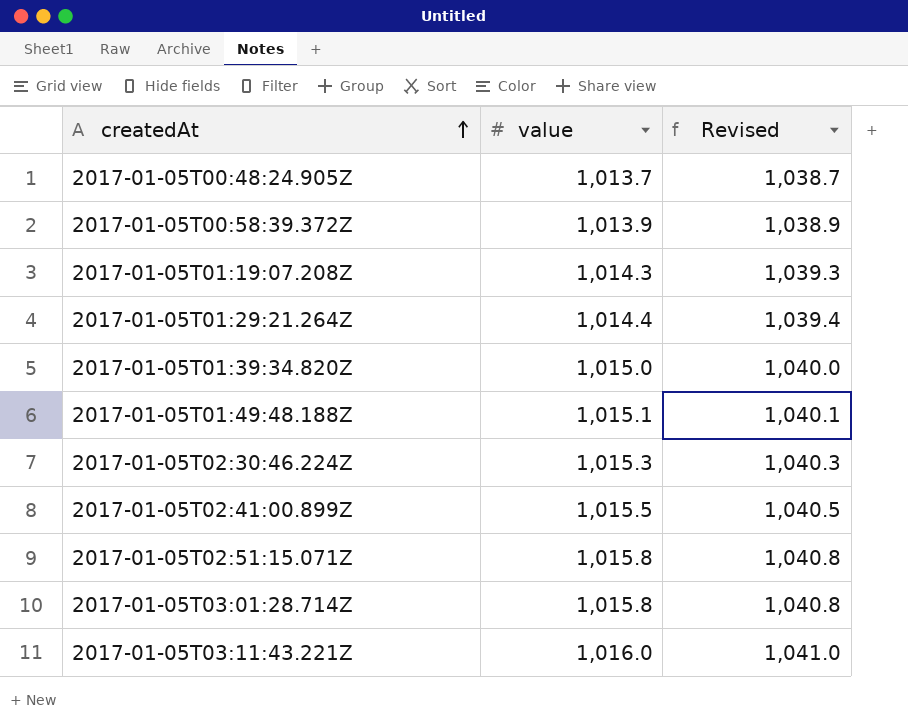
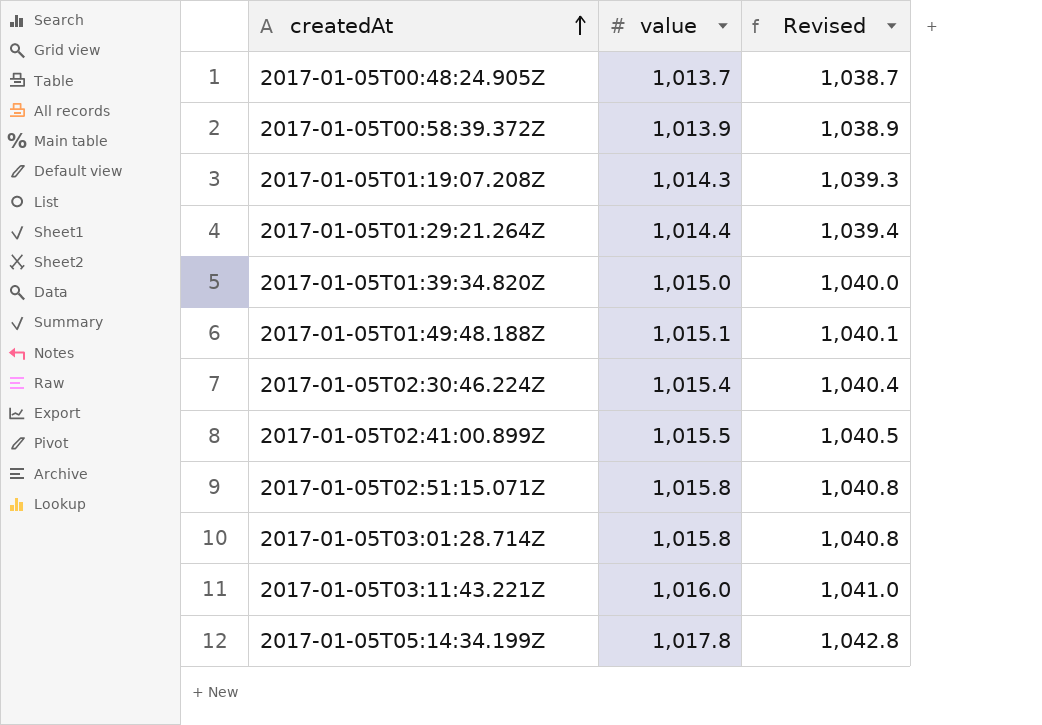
2017-01-05T02:30:46.224Z | value: 1,015.3 -> 1,015.4
2017-01-05T02:30:46.224Z | Revised: 1,040.3 -> 1,040.4
row 2017-01-05T05:14:34.199Z: none -> 1,017.8 | 1,042.8

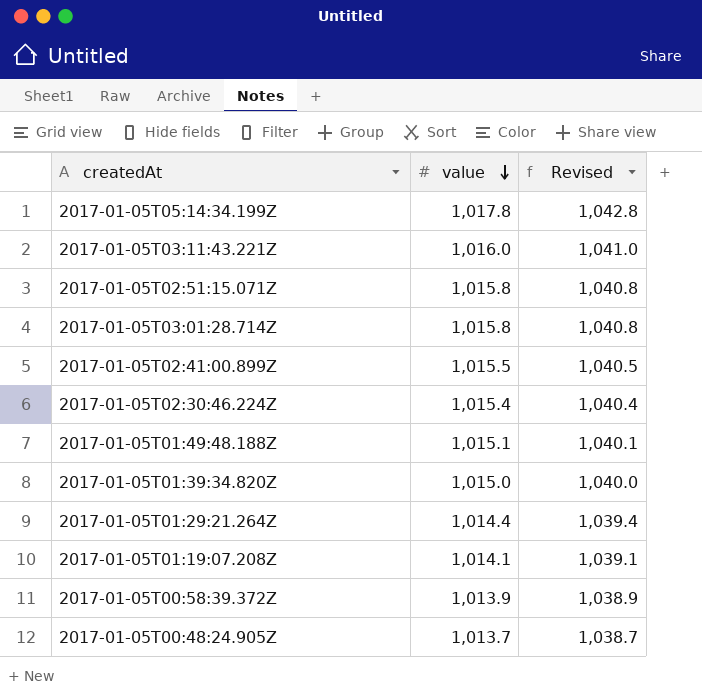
row order: createdAt ascending -> value descending
2017-01-05T01:19:07.208Z | value: 1,014.3 -> 1,014.1
2017-01-05T01:19:07.208Z | Revised: 1,039.3 -> 1,039.1

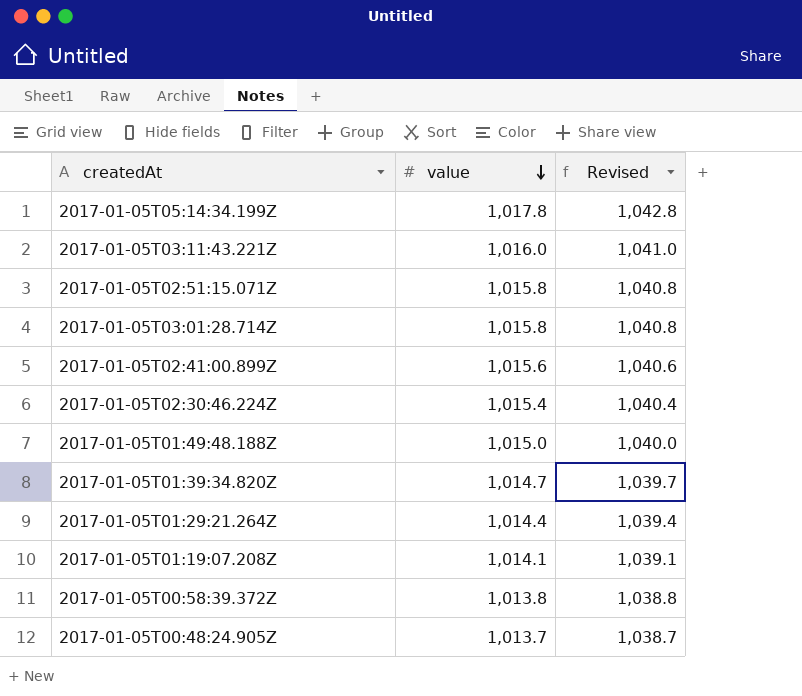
2017-01-05T02:41:00.899Z | value: 1,015.5 -> 1,015.6
2017-01-05T02:41:00.899Z | Revised: 1,040.5 -> 1,040.6
2017-01-05T01:49:48.188Z | value: 1,015.1 -> 1,015.0
2017-01-05T01:49:48.188Z | Revised: 1,040.1 -> 1,040.0
2017-01-05T01:39:34.820Z | value: 1,015.0 -> 1,014.7
2017-01-05T01:39:34.820Z | Revised: 1,040.0 -> 1,039.7
2017-01-05T00:58:39.372Z | value: 1,013.9 -> 1,013.8
2017-01-05T00:58:39.372Z | Revised: 1,038.9 -> 1,038.8

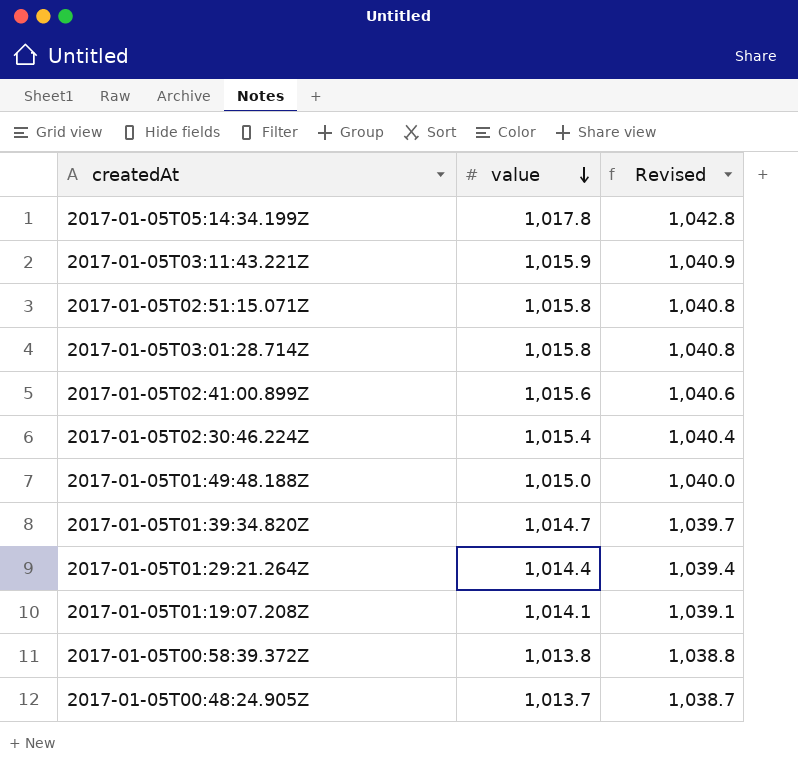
2017-01-05T03:11:43.221Z | value: 1,016.0 -> 1,015.9
2017-01-05T03:11:43.221Z | Revised: 1,041.0 -> 1,040.9

